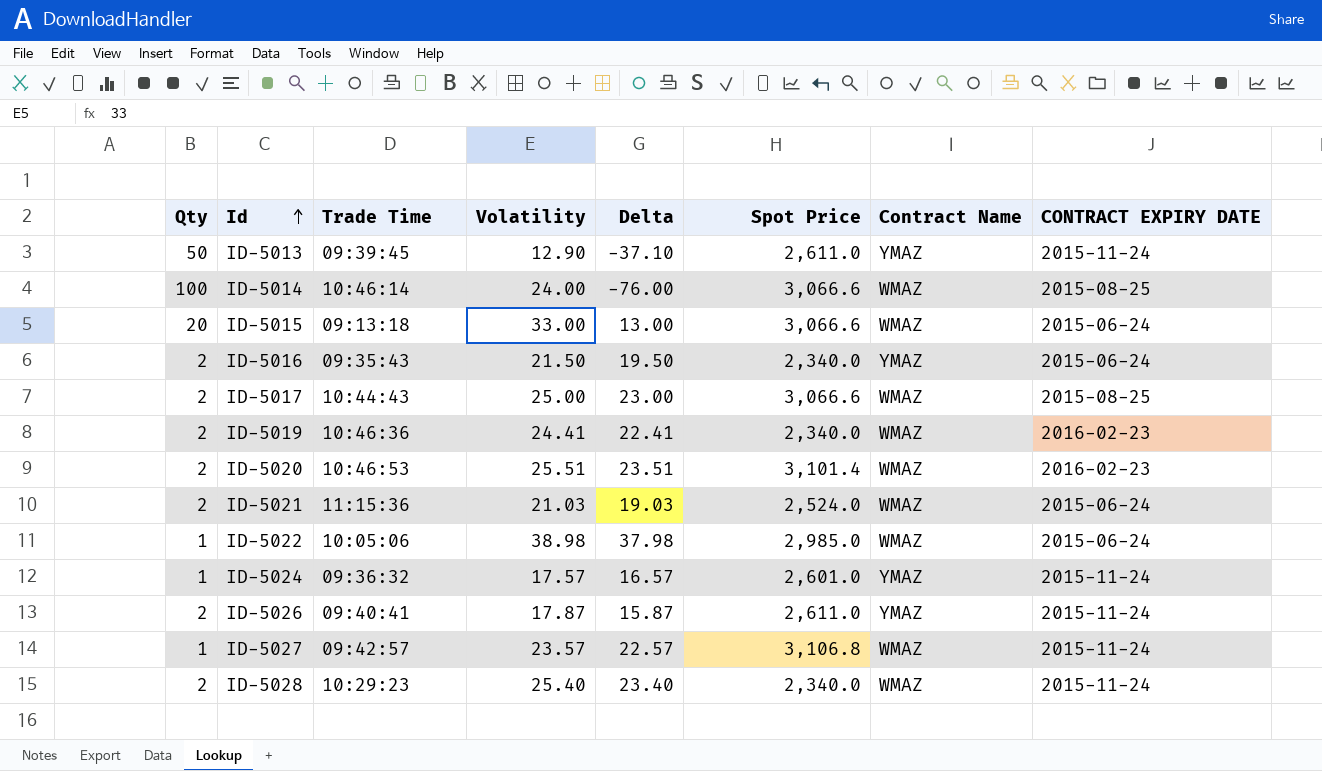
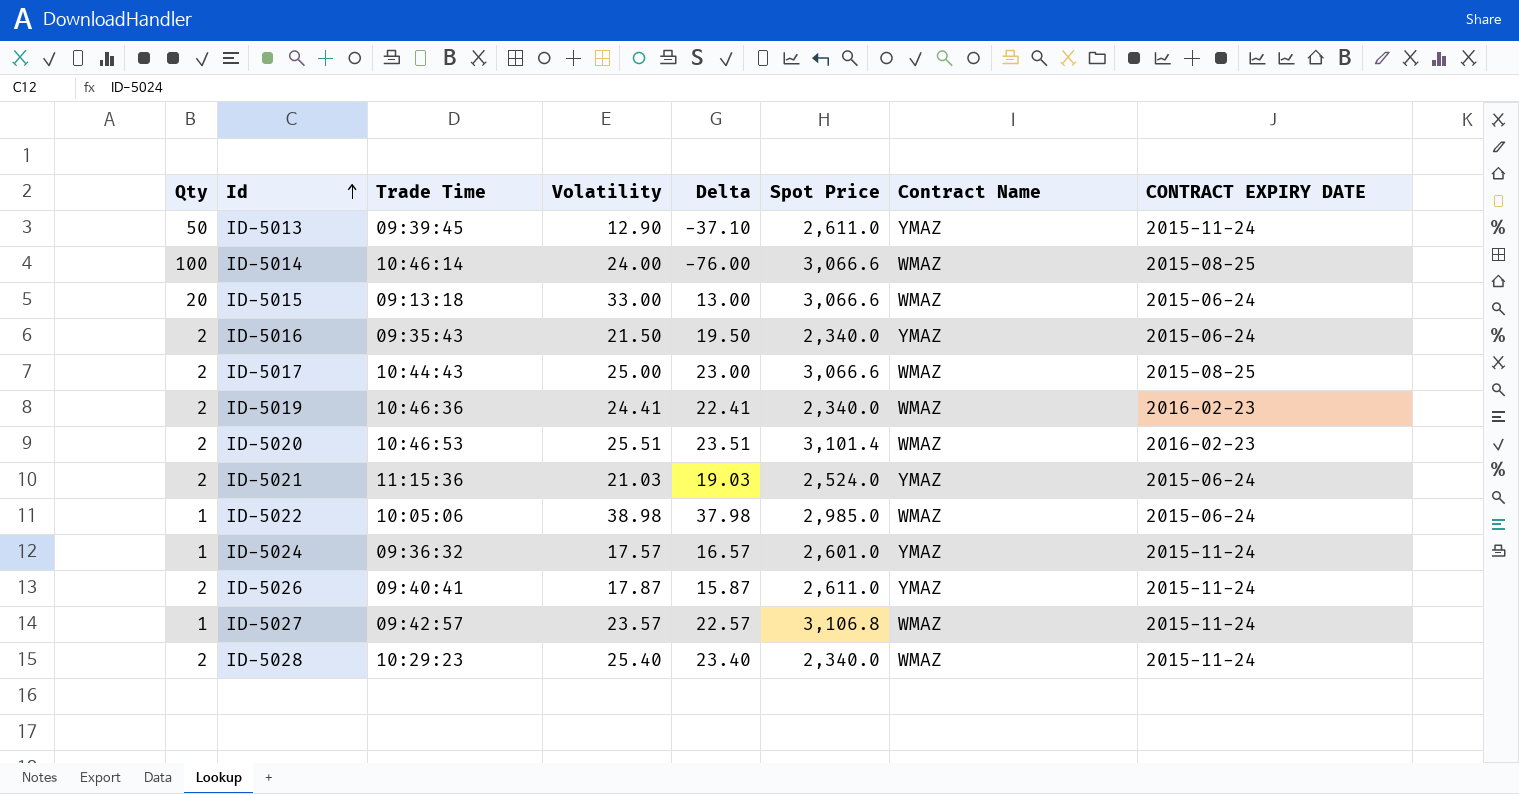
ID-5021 | Contract Name: WMAZ -> YMAZ

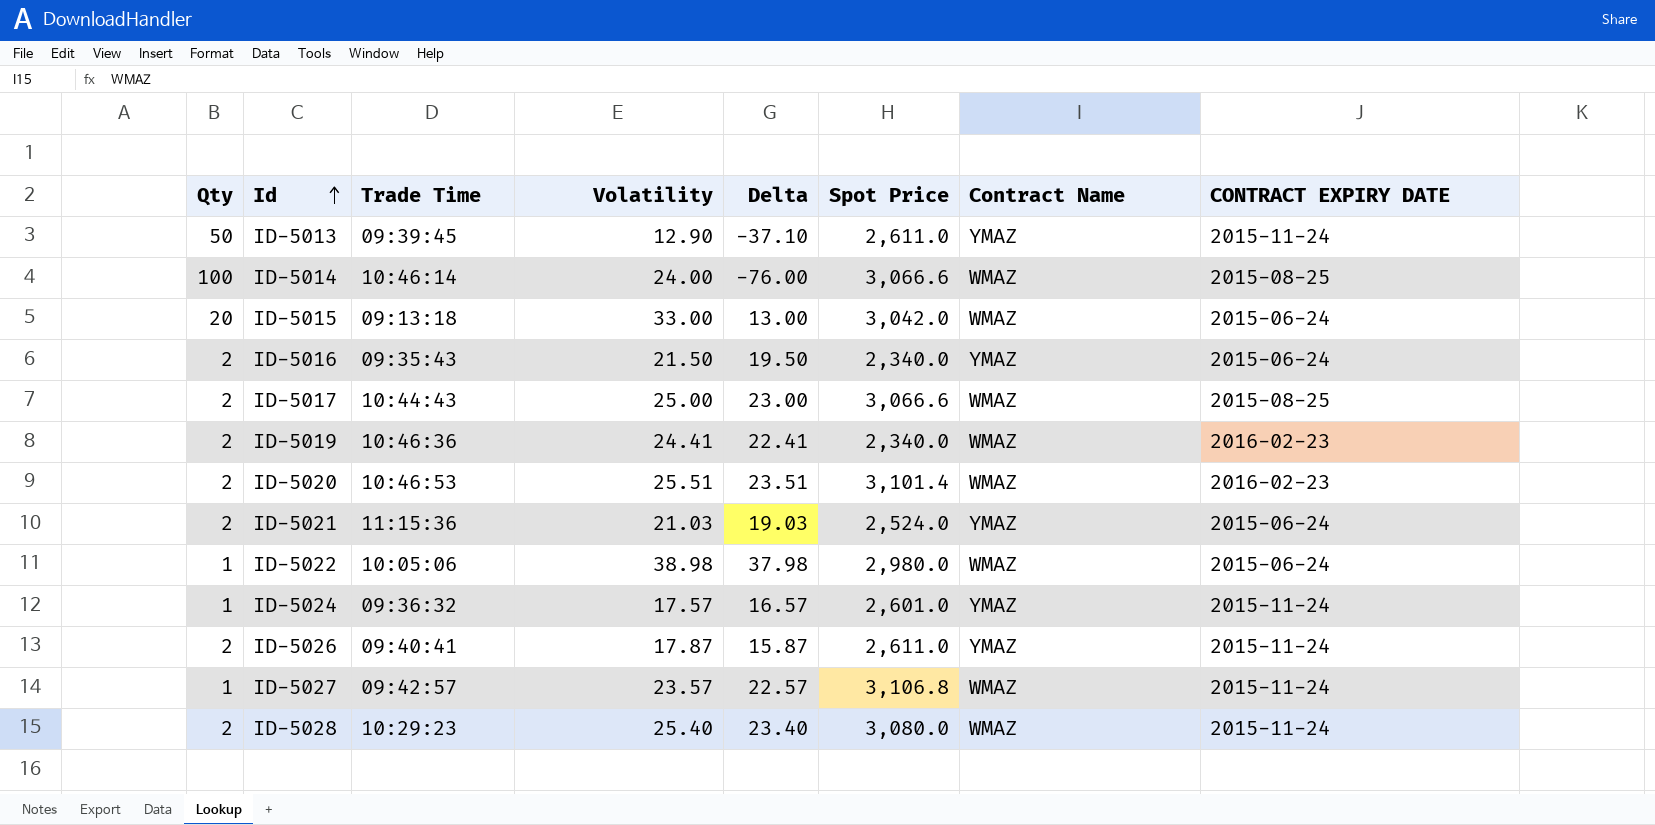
ID-5015 | Spot Price: 3,066.6 -> 3,042.0
ID-5022 | Spot Price: 2,985.0 -> 2,980.0
ID-5028 | Spot Price: 2,340.0 -> 3,080.0

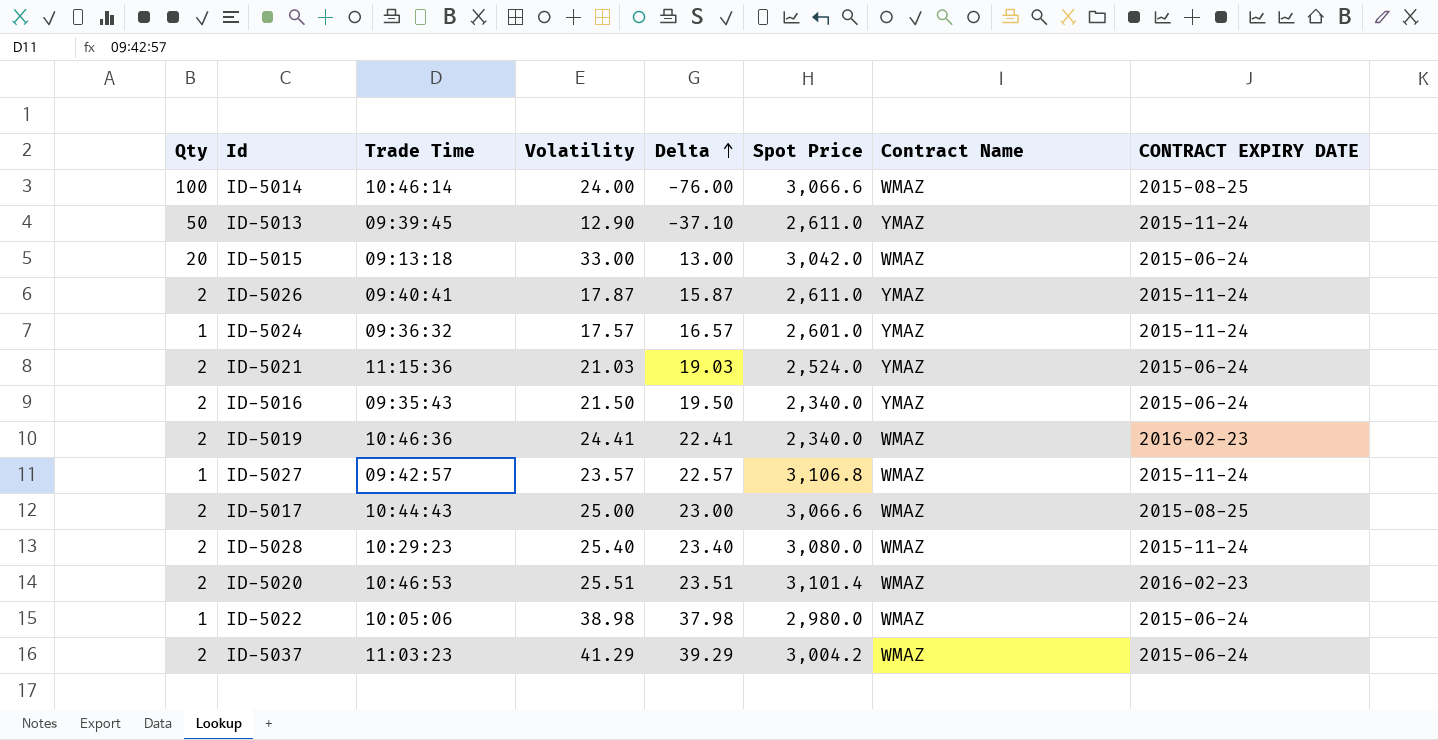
row order: Id ascending -> Delta ascending
row ID-5037: none -> 2 | 11:03:23 | 41.29 | 39.29 | 3,004.2 | WMAZ | 2015-06-24

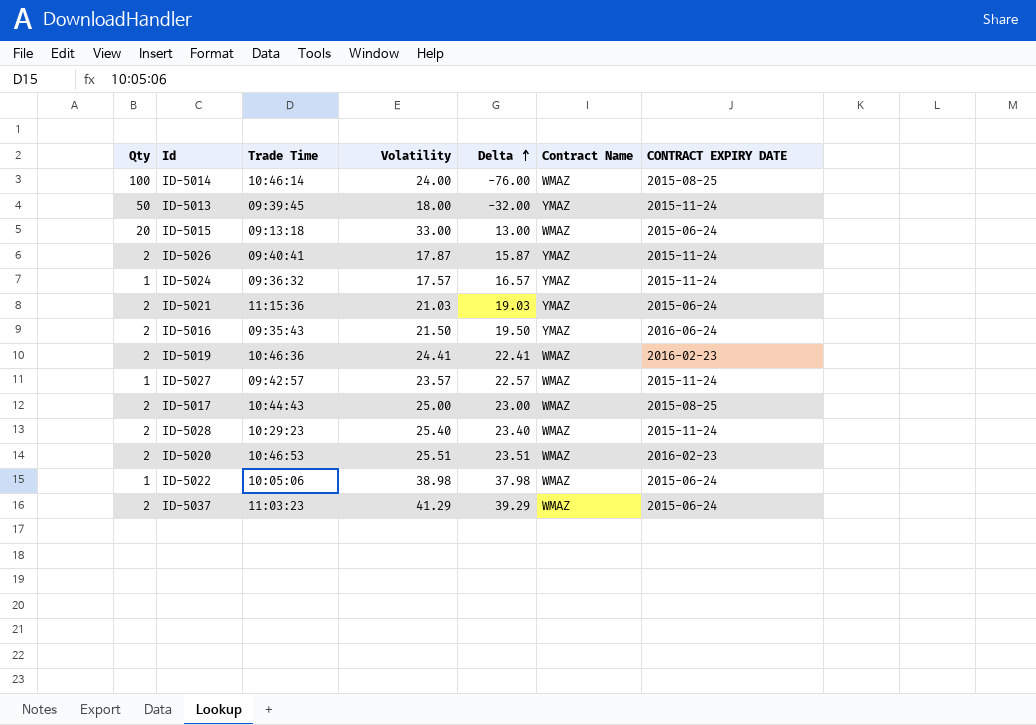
column Spot Price | position: 6 -> none
ID-5013 | Volatility: 12.90 -> 18.00
ID-5013 | Delta: -37.10 -> -32.00
ID-5016 | CONTRACT EXPIRY DATE: 2015-06-24 -> 2016-06-24

